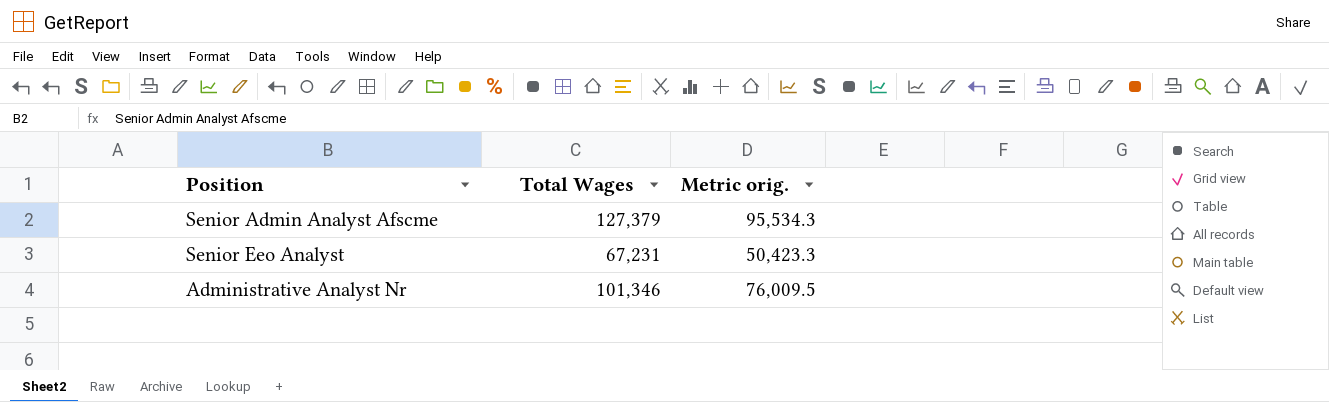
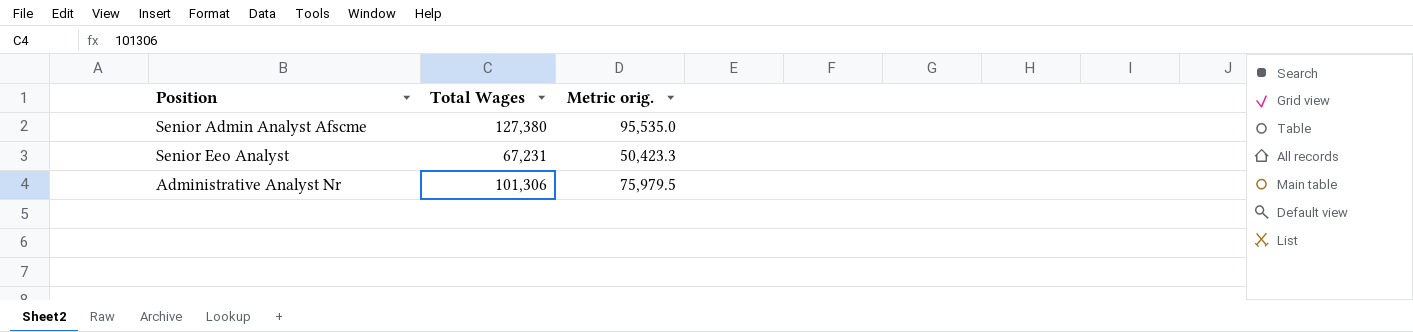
Senior Admin Analyst Afscme | Total Wages: 127,379 -> 127,380
Senior Admin Analyst Afscme | Metric orig.: 95,534.3 -> 95,535.0
Administrative Analyst Nr | Total Wages: 101,346 -> 101,306
Administrative Analyst Nr | Metric orig.: 76,009.5 -> 75,979.5

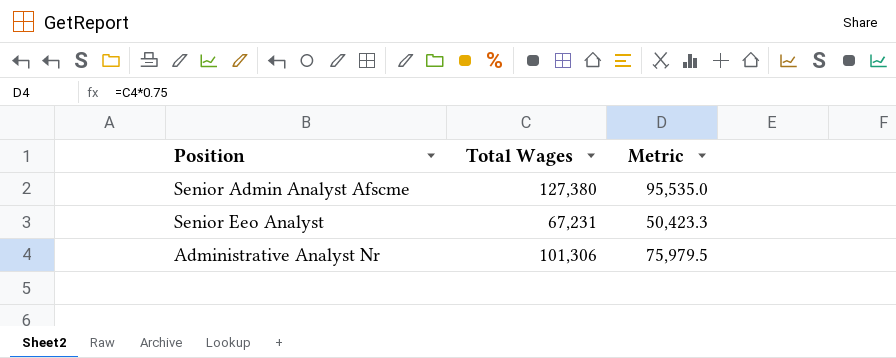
column name: Metric orig. -> Metric

